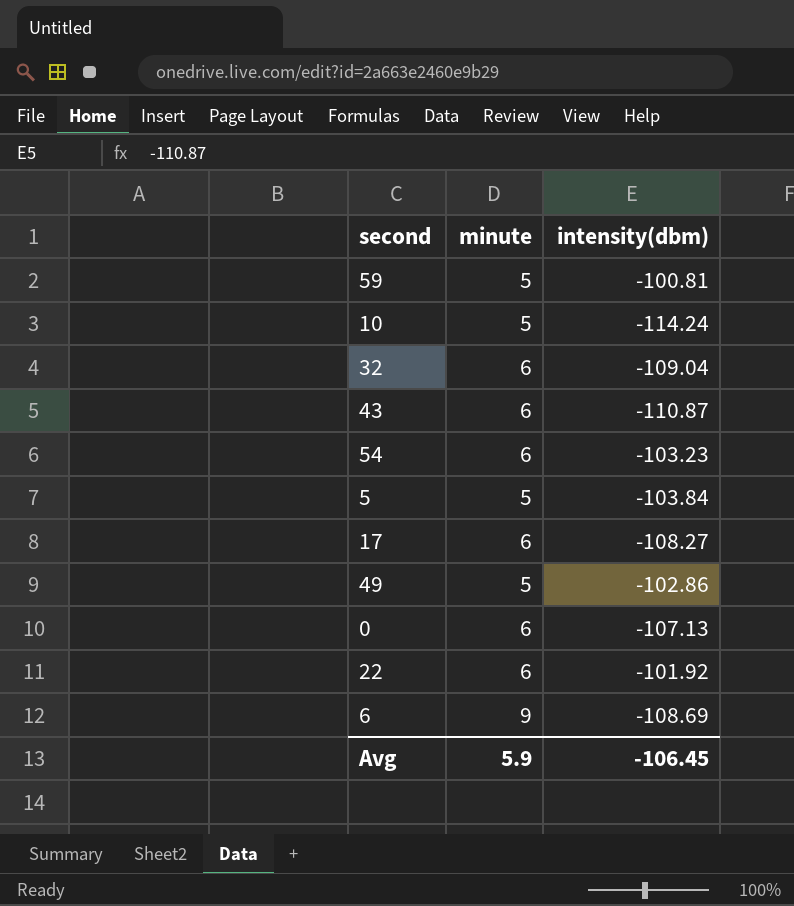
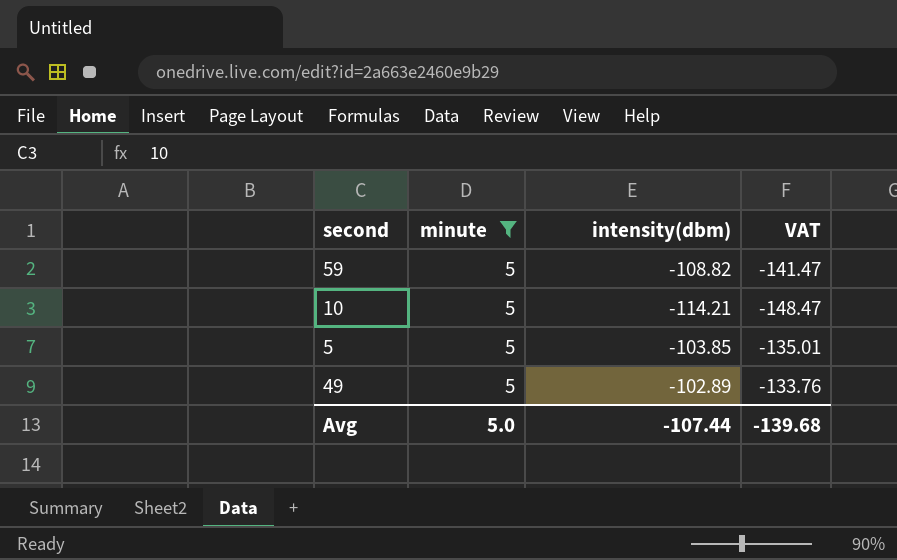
filter: none -> minute = 5
column VAT | formula: none -> [intensity(dbm)] * 1.3
59 | intensity(dbm): -100.81 -> -108.82
10 | intensity(dbm): -114.24 -> -114.21
5 | intensity(dbm): -103.84 -> -103.85
49 | intensity(dbm): -102.86 -> -102.89
Avg | minute: 5.9 -> 5.0
Avg | intensity(dbm): -106.45 -> -107.44

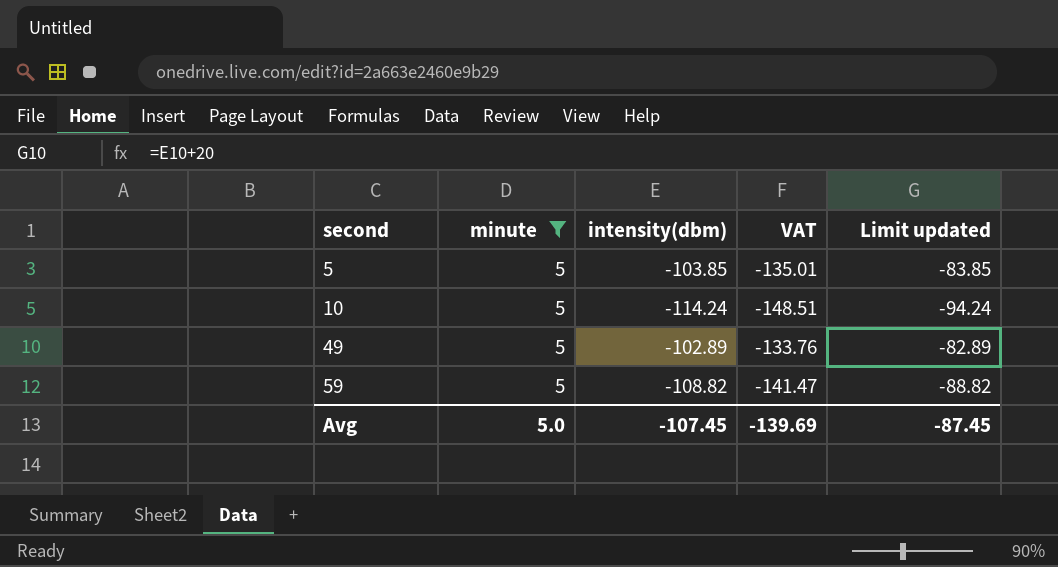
row order: none -> second ascending
column Limit updated | formula: none -> [intensity(dbm)] + 20
10 | intensity(dbm): -114.21 -> -114.24
10 | VAT: -148.47 -> -148.51
Avg | intensity(dbm): -107.44 -> -107.45
Avg | VAT: -139.68 -> -139.69

